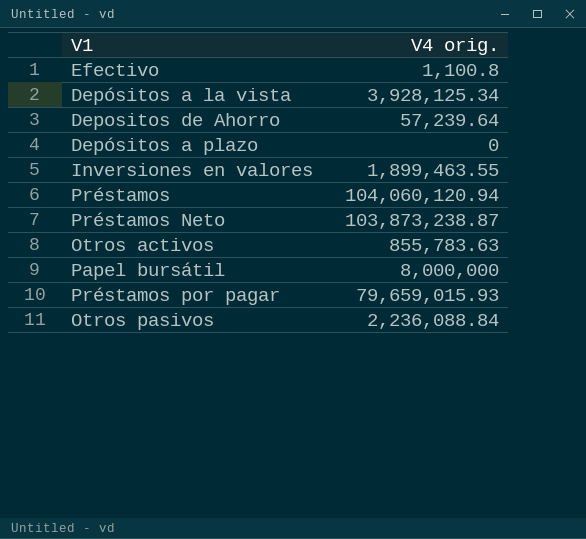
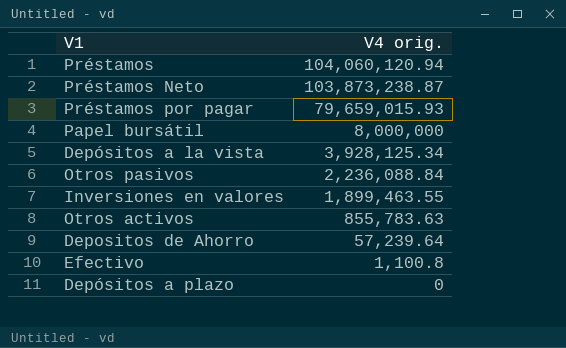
row order: none -> V4 orig. descending

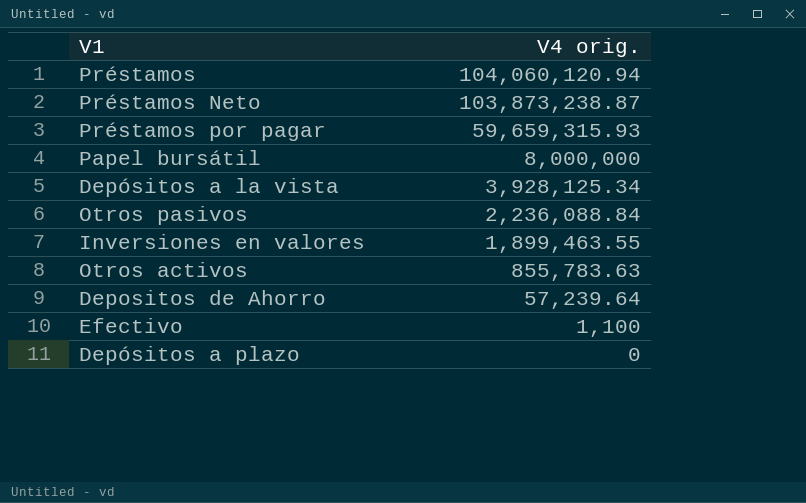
Préstamos por pagar | V4 orig.: 79,659,015.93 -> 59,659,315.93
Efectivo | V4 orig.: 1,100.8 -> 1,100

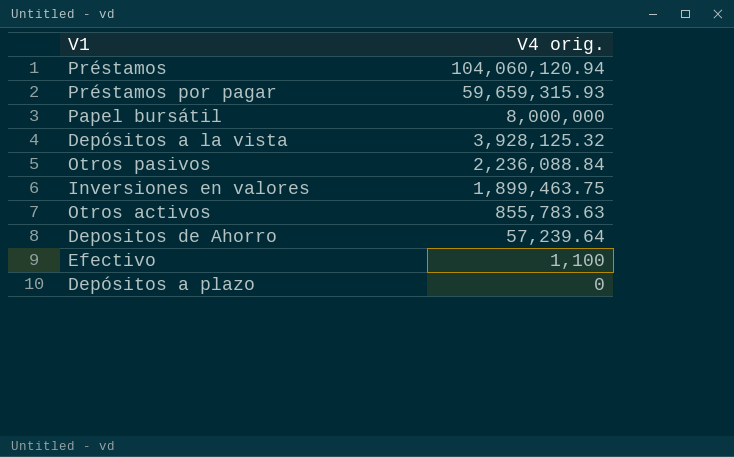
row Préstamos Neto: 103,873,238.87 -> none
Depósitos a la vista | V4 orig.: 3,928,125.34 -> 3,928,125.32
Inversiones en valores | V4 orig.: 1,899,463.55 -> 1,899,463.75

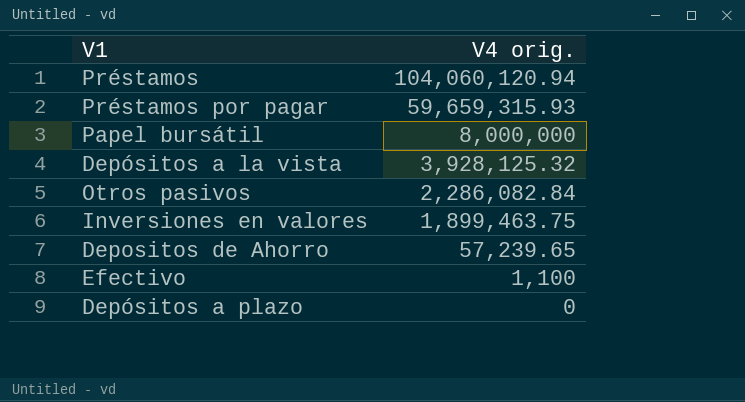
row Otros activos: 855,783.63 -> none
Otros pasivos | V4 orig.: 2,236,088.84 -> 2,286,082.84
Depositos de Ahorro | V4 orig.: 57,239.64 -> 57,239.65

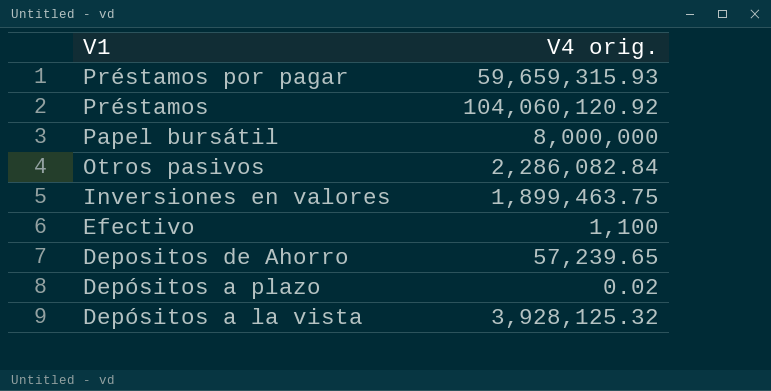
row order: V4 orig. descending -> V1 descending
Préstamos | V4 orig.: 104,060,120.94 -> 104,060,120.92
Depósitos a plazo | V4 orig.: 0 -> 0.02

